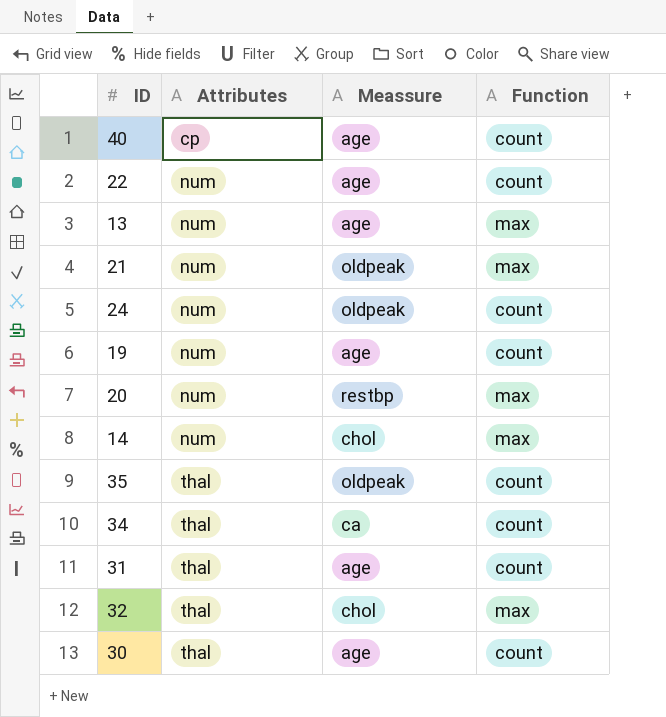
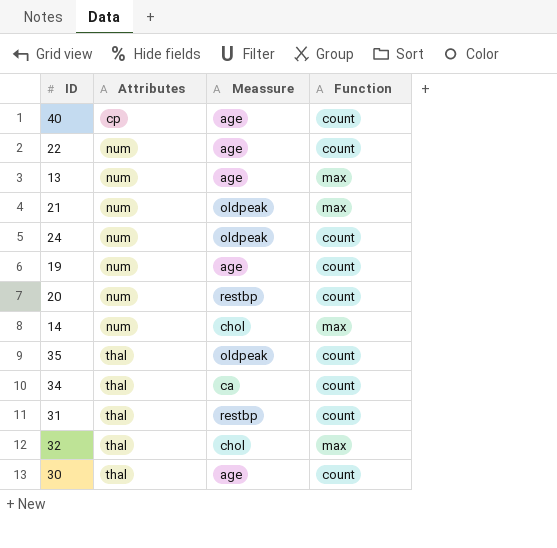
20 | Function: max -> count
31 | Meassure: age -> restbp

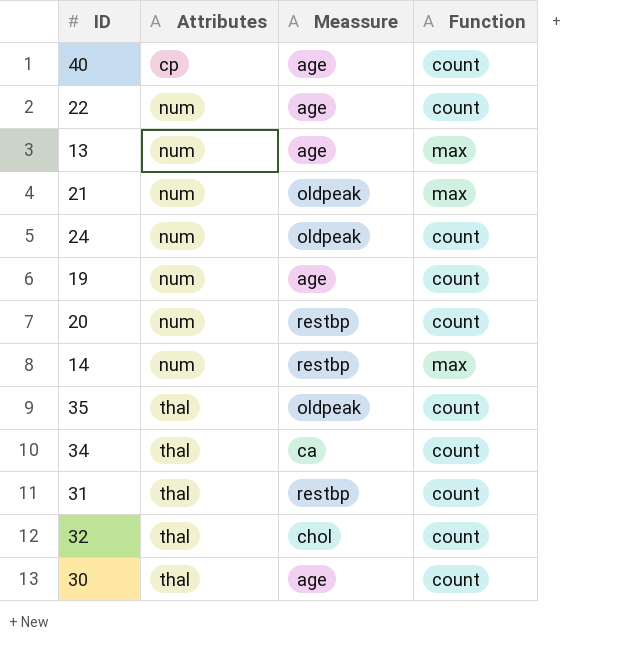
14 | Meassure: chol -> restbp
32 | Function: max -> count

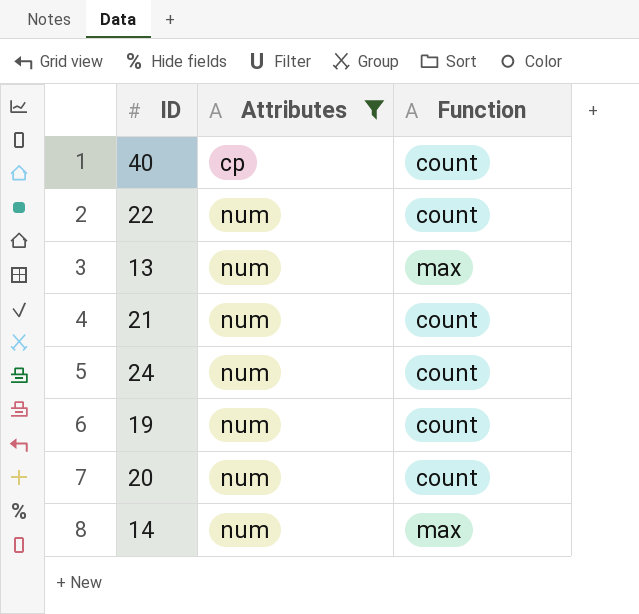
filter: none -> Attributes != thal
column Meassure | position: 3 -> none
21 | Function: max -> count

